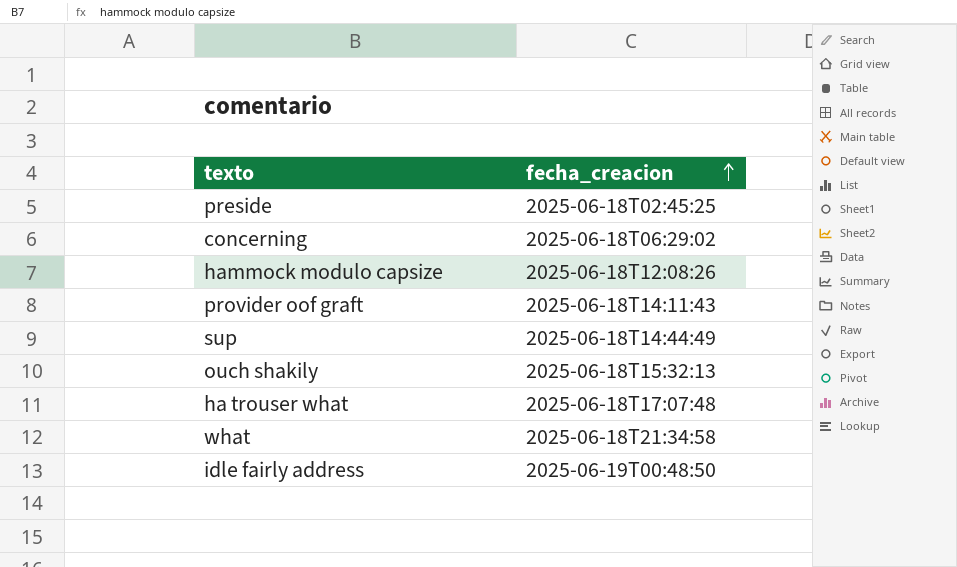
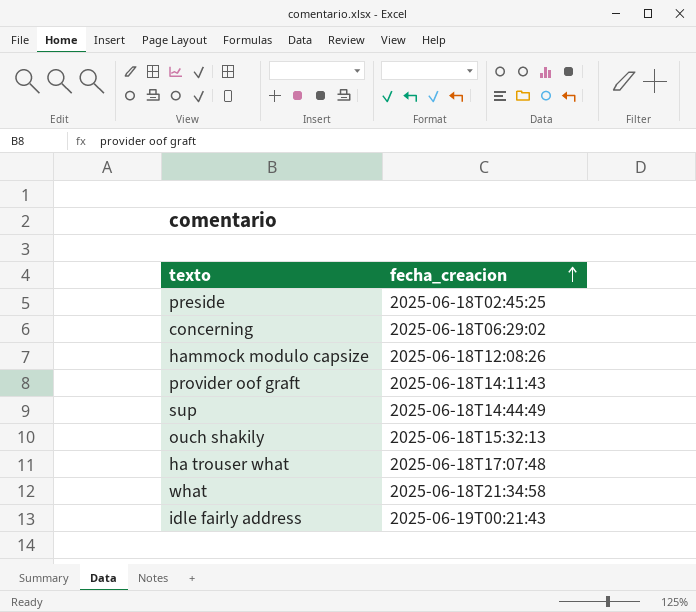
idle fairly address | fecha_creacion: 2025-06-19T00:48:50 -> 2025-06-19T00:21:43

